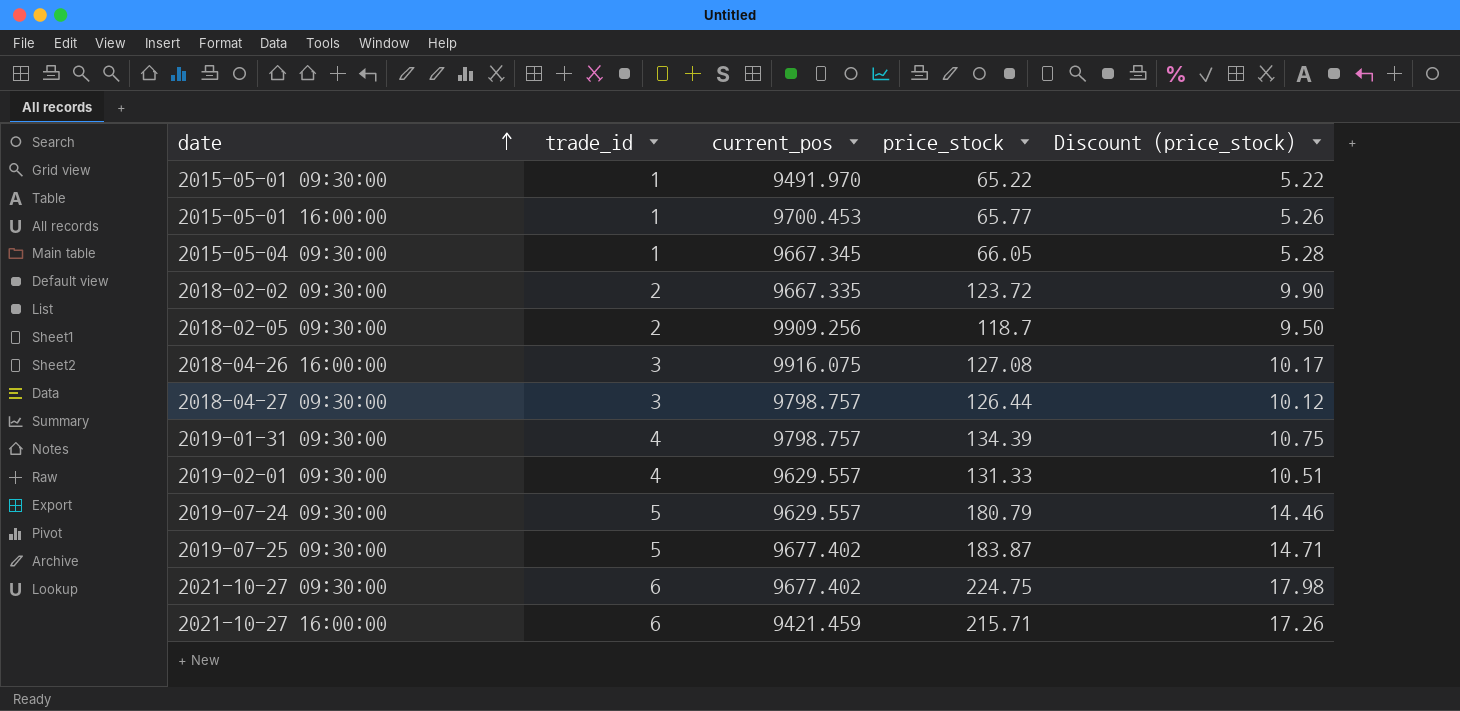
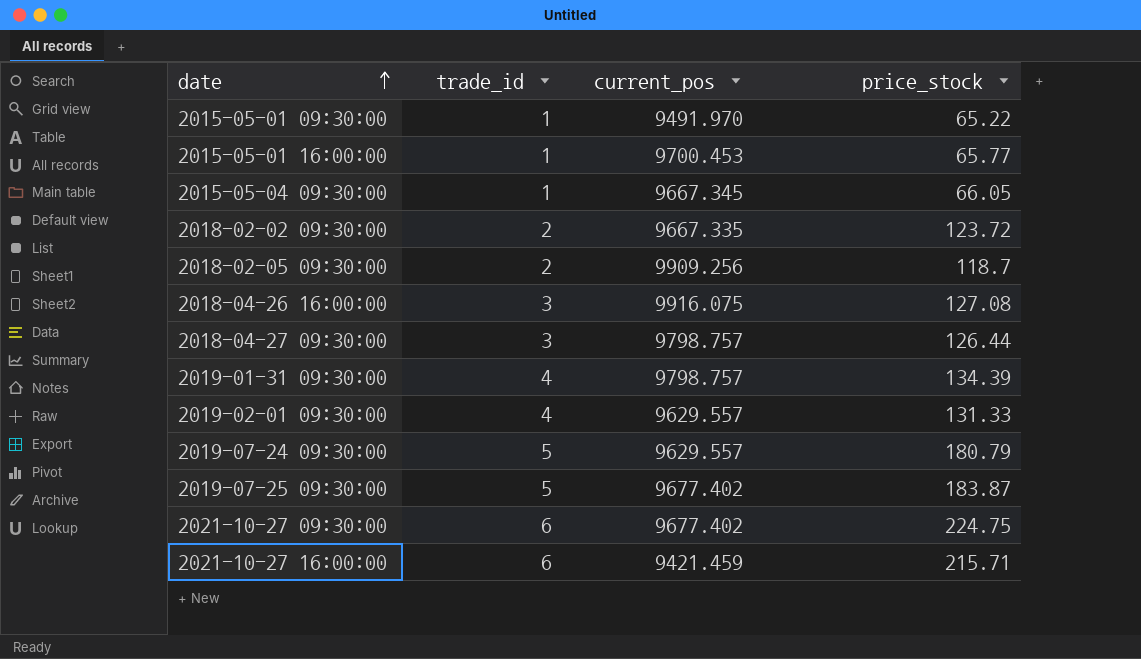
column Discount (price_stock) | formula: [price_stock] * 0.08 -> none

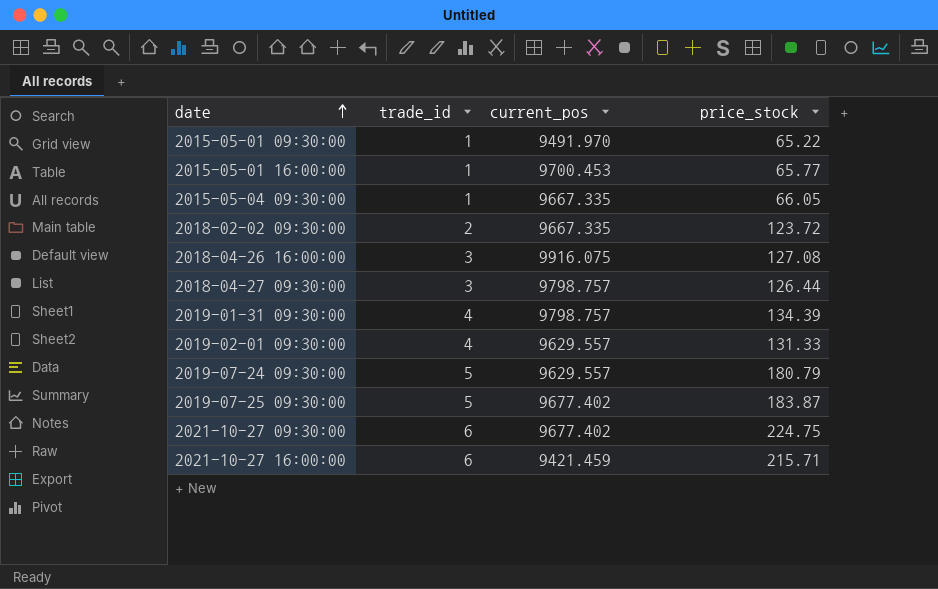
row 2018-02-05 09:30:00: 2 | 9909.256 | 118.7 -> none
2015-05-04 09:30:00 | current_pos: 9667.345 -> 9667.335

